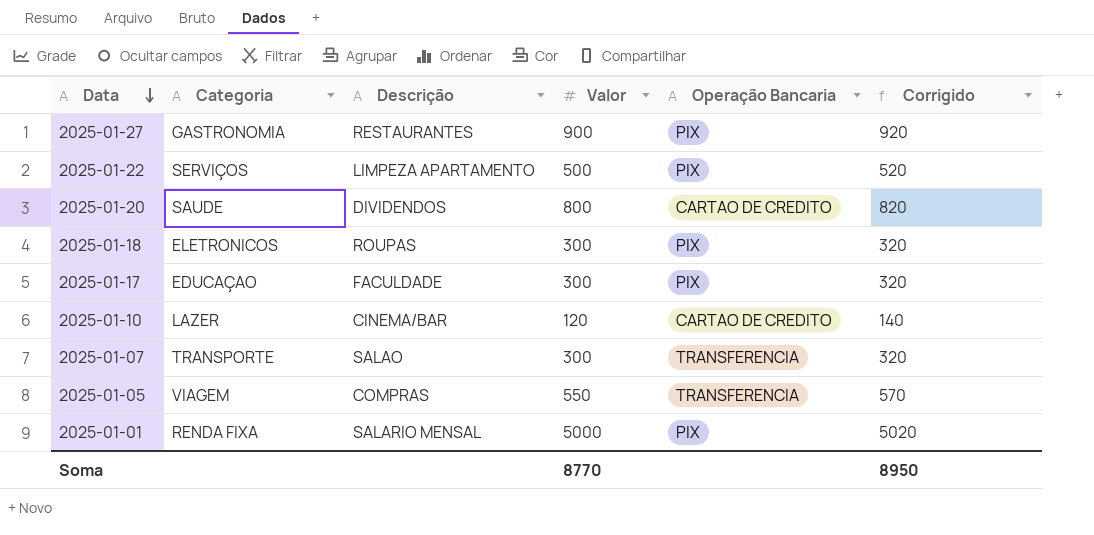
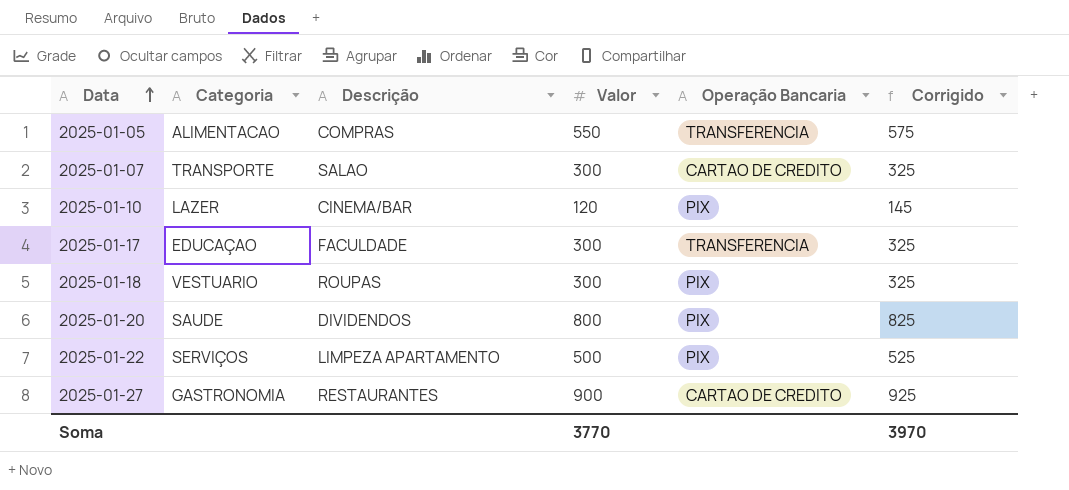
row order: Data descending -> Data ascending
column Corrigido | formula: [Valor] + 20 -> [Valor] + 25
row 2025-01-01: RENDA FIXA | SALARIO MENSAL | 5000 | PIX | 5020 -> none
2025-01-05 | Categoria: VIAGEM -> ALIMENTACAO
2025-01-07 | Operação Bancaria: TRANSFERENCIA -> CARTAO DE CREDITO
2025-01-10 | Operação Bancaria: CARTAO DE CREDITO -> PIX
2025-01-17 | Operação Bancaria: PIX -> TRANSFERENCIA
2025-01-18 | Categoria: ELETRONICOS -> VESTUARIO
2025-01-20 | Operação Bancaria: CARTAO DE CREDITO -> PIX
2025-01-27 | Operação Bancaria: PIX -> CARTAO DE CREDITO
Soma | Valor: 8770 -> 3770
Soma | Corrigido: 8950 -> 3970

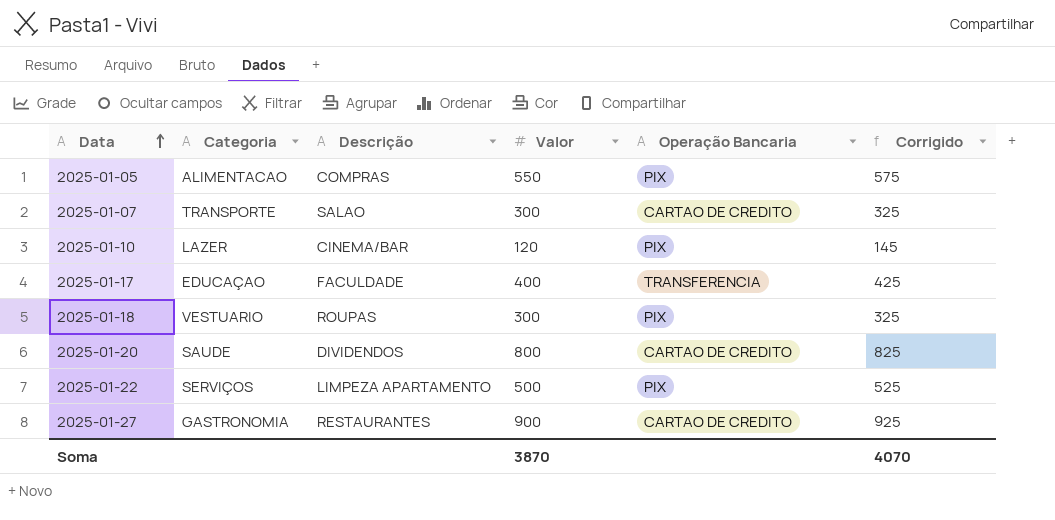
2025-01-05 | Operação Bancaria: TRANSFERENCIA -> PIX
2025-01-17 | Valor: 300 -> 400
2025-01-17 | Corrigido: 325 -> 425
2025-01-20 | Operação Bancaria: PIX -> CARTAO DE CREDITO
Soma | Valor: 3770 -> 3870
Soma | Corrigido: 3970 -> 4070

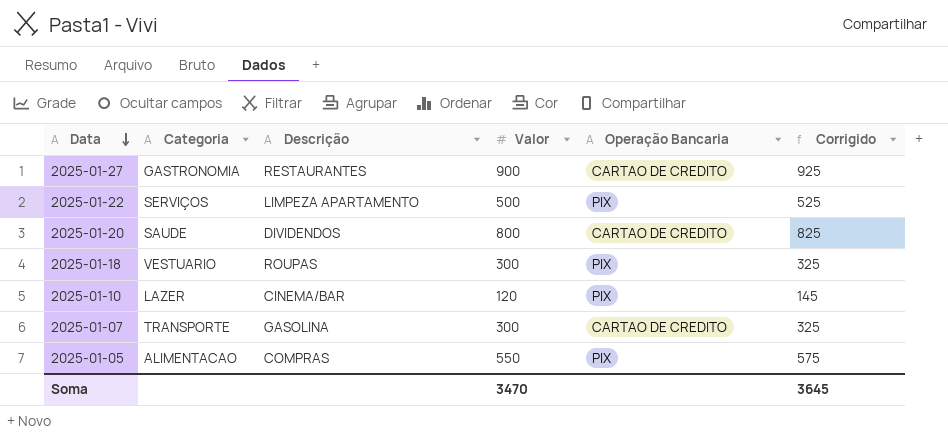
row order: Data ascending -> Data descending
row 2025-01-17: EDUCAÇAO | FACULDADE | 400 | TRANSFERENCIA | 425 -> none
2025-01-07 | Descrição: SALAO -> GASOLINA
Soma | Valor: 3870 -> 3470
Soma | Corrigido: 4070 -> 3645

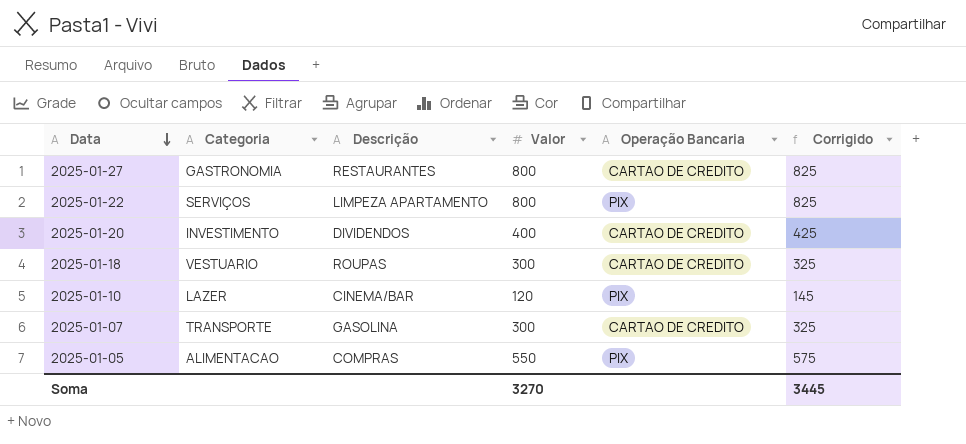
2025-01-27 | Valor: 900 -> 800
2025-01-27 | Corrigido: 925 -> 825
2025-01-22 | Valor: 500 -> 800
2025-01-22 | Corrigido: 525 -> 825
2025-01-20 | Categoria: SAUDE -> INVESTIMENTO
2025-01-20 | Valor: 800 -> 400
2025-01-20 | Corrigido: 825 -> 425
2025-01-18 | Operação Bancaria: PIX -> CARTAO DE CREDITO
Soma | Valor: 3470 -> 3270
Soma | Corrigido: 3645 -> 3445

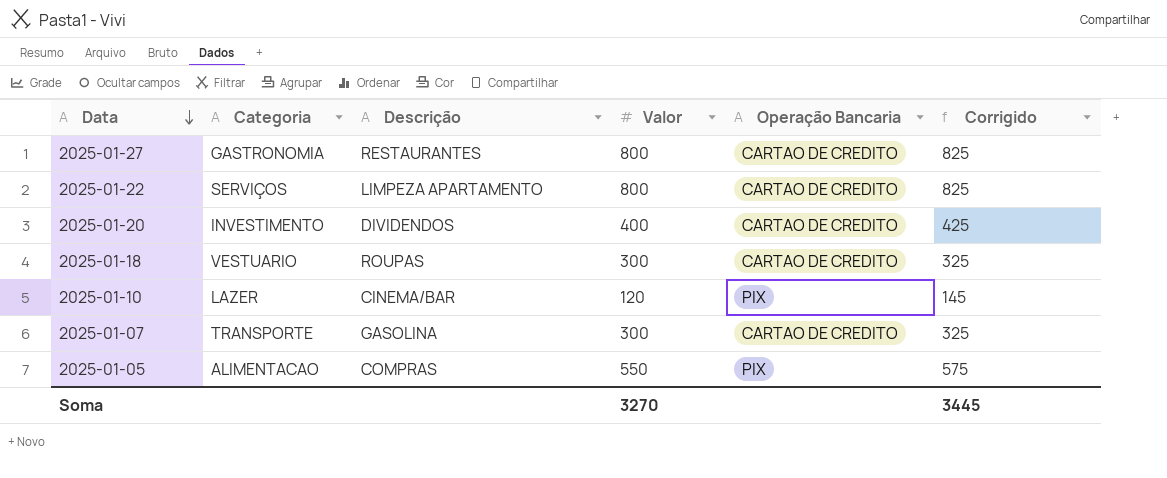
2025-01-22 | Operação Bancaria: PIX -> CARTAO DE CREDITO

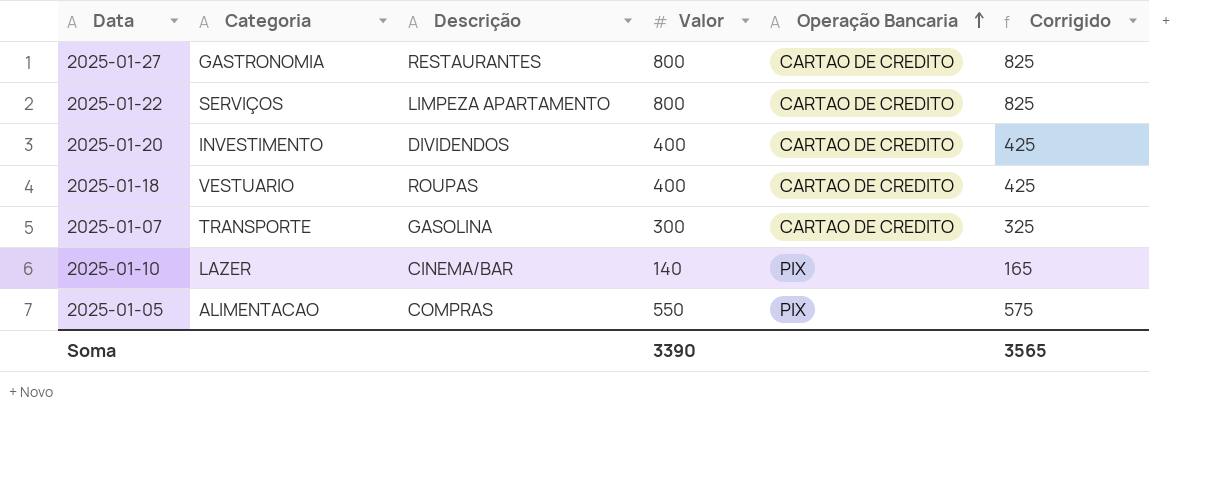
row order: Data descending -> Operação Bancaria ascending
2025-01-18 | Valor: 300 -> 400
2025-01-18 | Corrigido: 325 -> 425
2025-01-10 | Valor: 120 -> 140
2025-01-10 | Corrigido: 145 -> 165
Soma | Valor: 3270 -> 3390
Soma | Corrigido: 3445 -> 3565

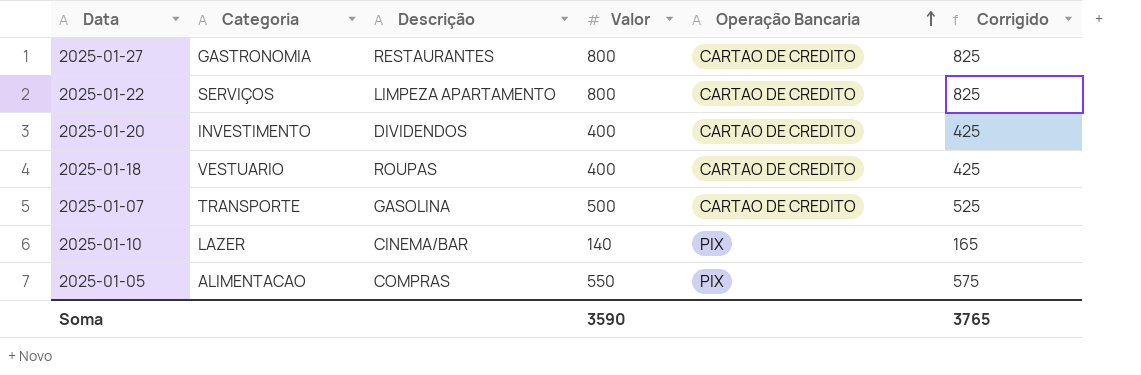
2025-01-07 | Valor: 300 -> 500
2025-01-07 | Corrigido: 325 -> 525
Soma | Valor: 3390 -> 3590
Soma | Corrigido: 3565 -> 3765

